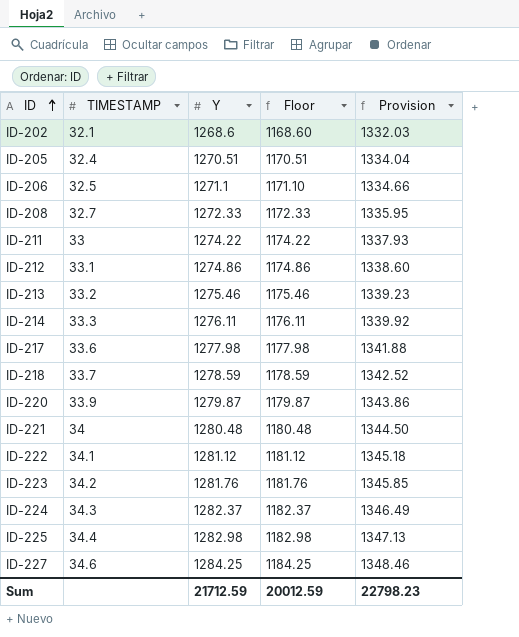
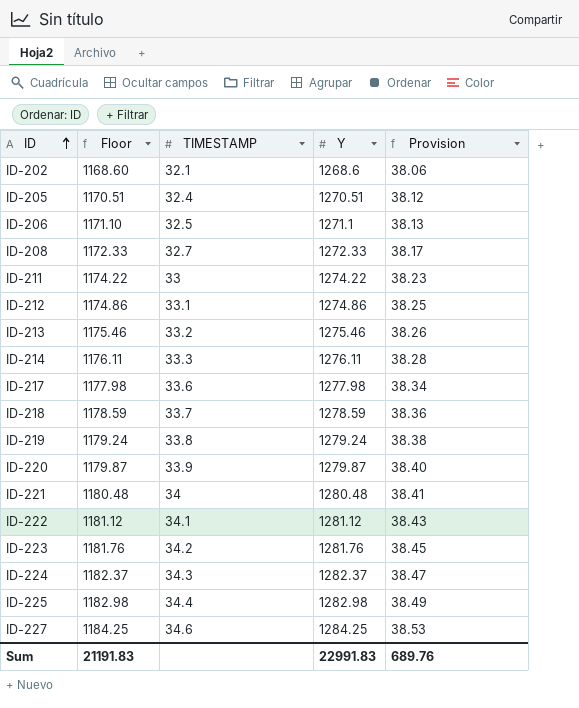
column Floor | position: 4 -> 2
column Provision | formula: [Y] * 1.05 -> [Y] * 0.03
row ID-219: none -> 1179.24 | 33.8 | 1279.24 | 38.38
Sum | Floor: 20012.59 -> 21191.83
Sum | Y: 21712.59 -> 22991.83
Sum | Provision: 22798.23 -> 689.76

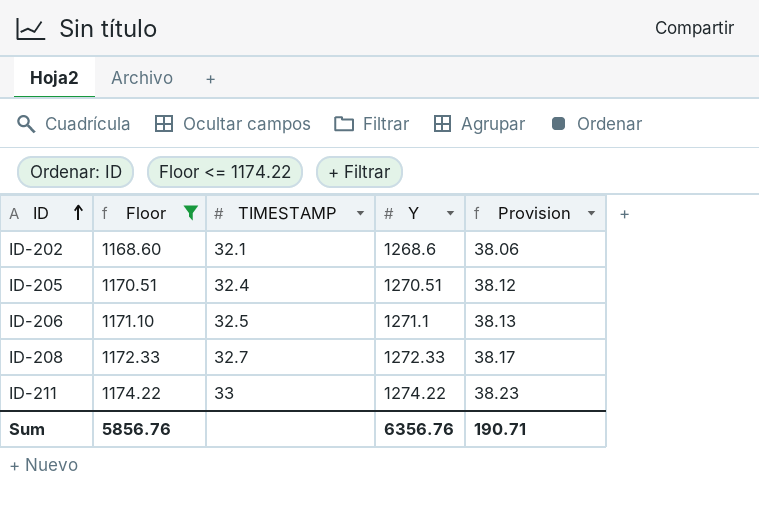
filter: none -> Floor <= 1174.22
Sum | Floor: 21191.83 -> 5856.76
Sum | Y: 22991.83 -> 6356.76
Sum | Provision: 689.76 -> 190.71

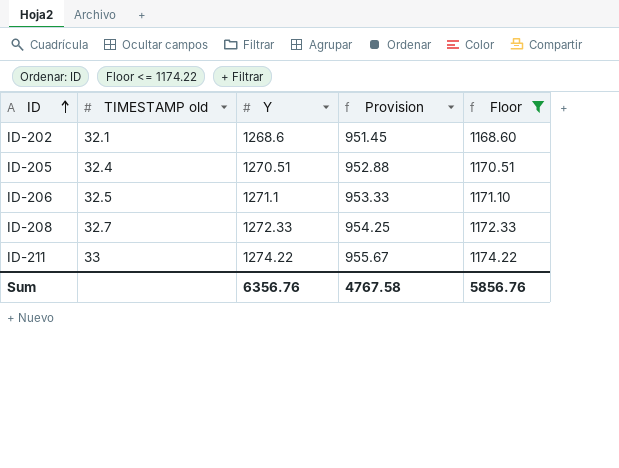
column name: TIMESTAMP -> TIMESTAMP old
column Provision | formula: [Y] * 0.03 -> [Y] * 0.75
column Floor | position: 2 -> 5
Sum | Provision: 190.71 -> 4767.58

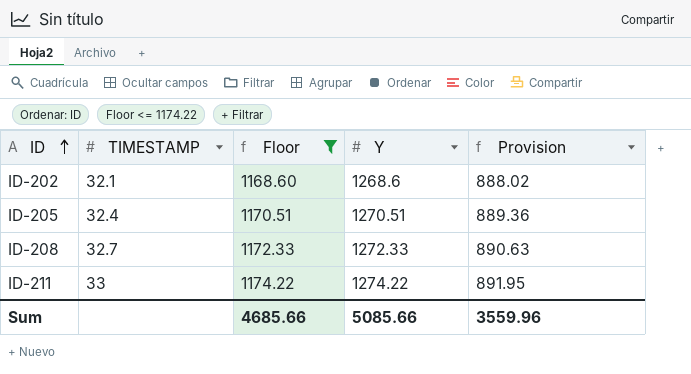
column name: TIMESTAMP old -> TIMESTAMP
column Floor | position: 5 -> 3
column Provision | formula: [Y] * 0.75 -> [Y] * 0.7
row ID-206: 32.5 | 1271.1 | 953.33 | 1171.10 -> none
Sum | Floor: 5856.76 -> 4685.66
Sum | Y: 6356.76 -> 5085.66
Sum | Provision: 4767.58 -> 3559.96

